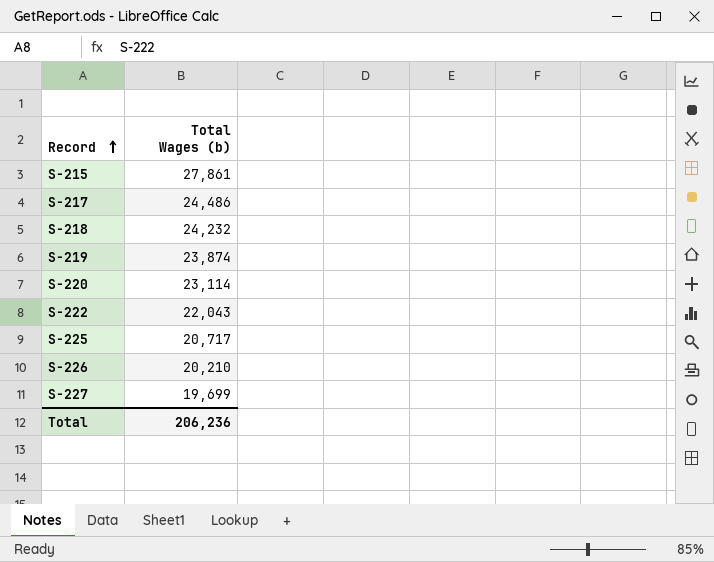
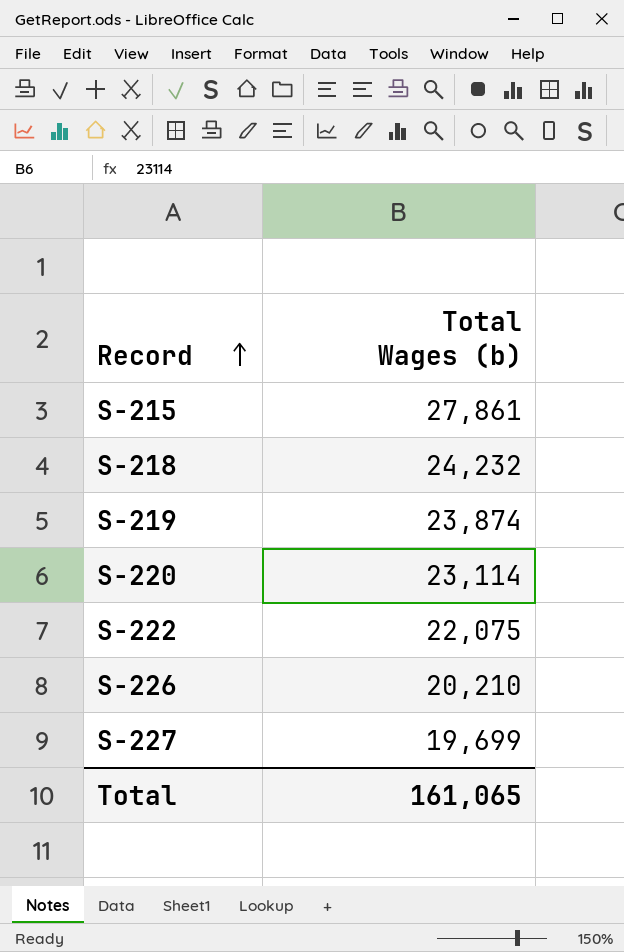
row S-217: 24,486 -> none
row S-225: 20,717 -> none
S-222 | Total Wages (b): 22,043 -> 22,075
Total | Total Wages (b): 206,236 -> 161,065

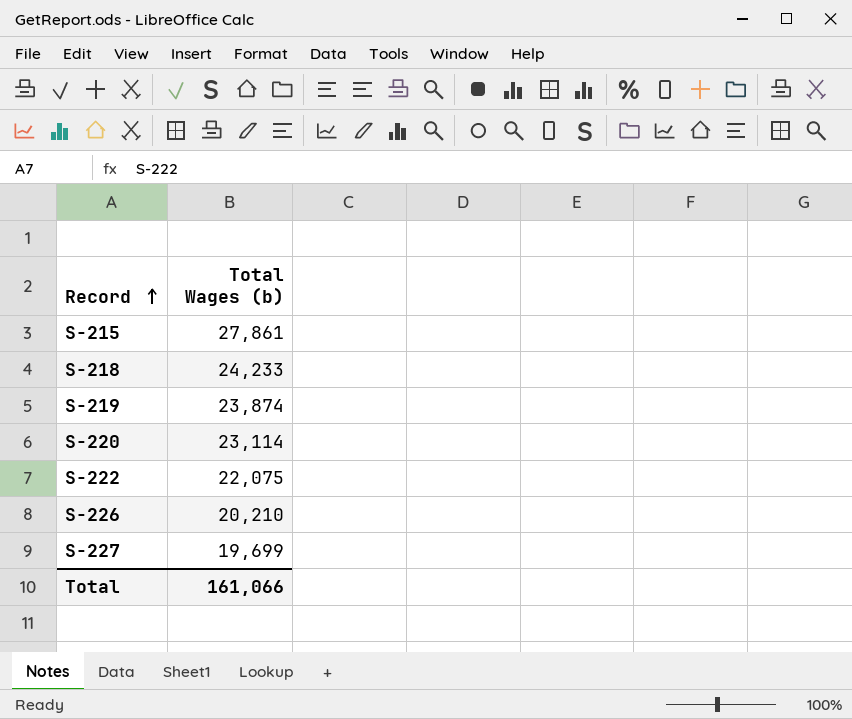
S-218 | Total Wages (b): 24,232 -> 24,233
Total | Total Wages (b): 161,065 -> 161,066

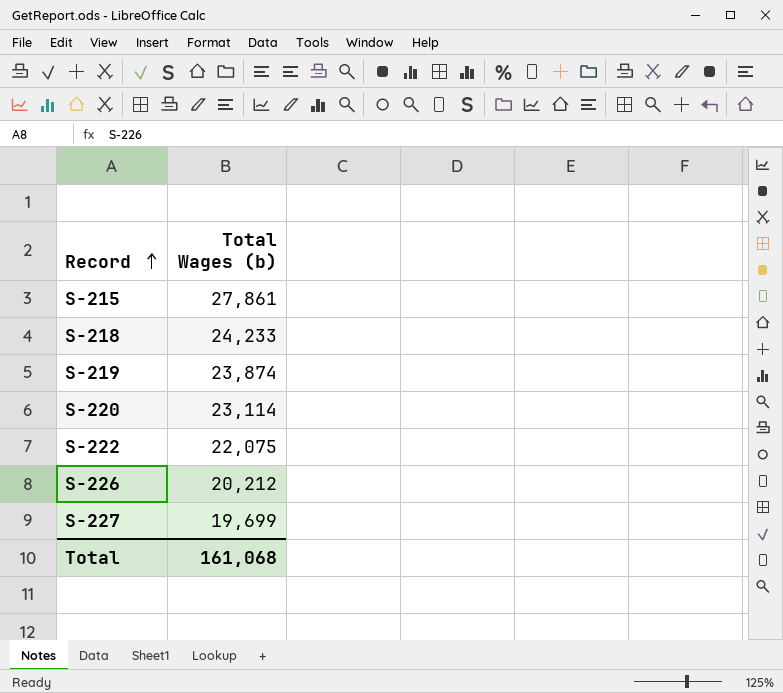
S-226 | Total Wages (b): 20,210 -> 20,212
Total | Total Wages (b): 161,066 -> 161,068

